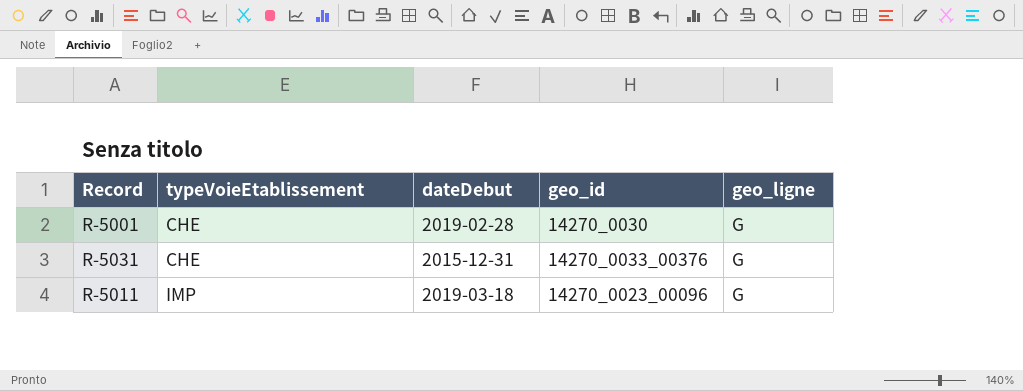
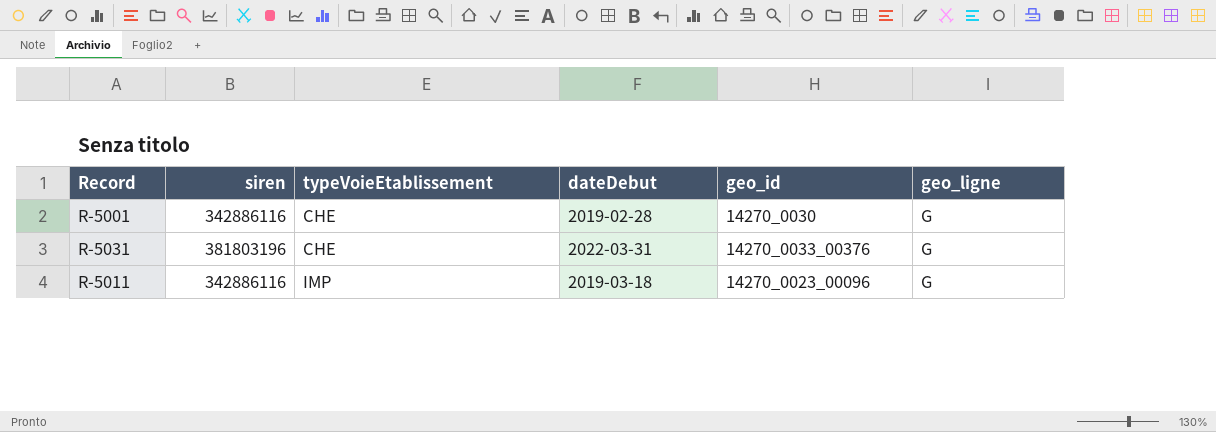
column siren | position: none -> 2
R-5031 | dateDebut: 2015-12-31 -> 2022-03-31

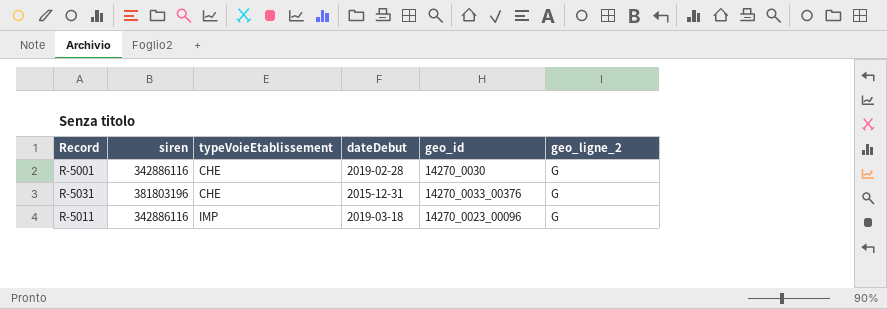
column name: geo_ligne -> geo_ligne_2
R-5031 | dateDebut: 2022-03-31 -> 2015-12-31

